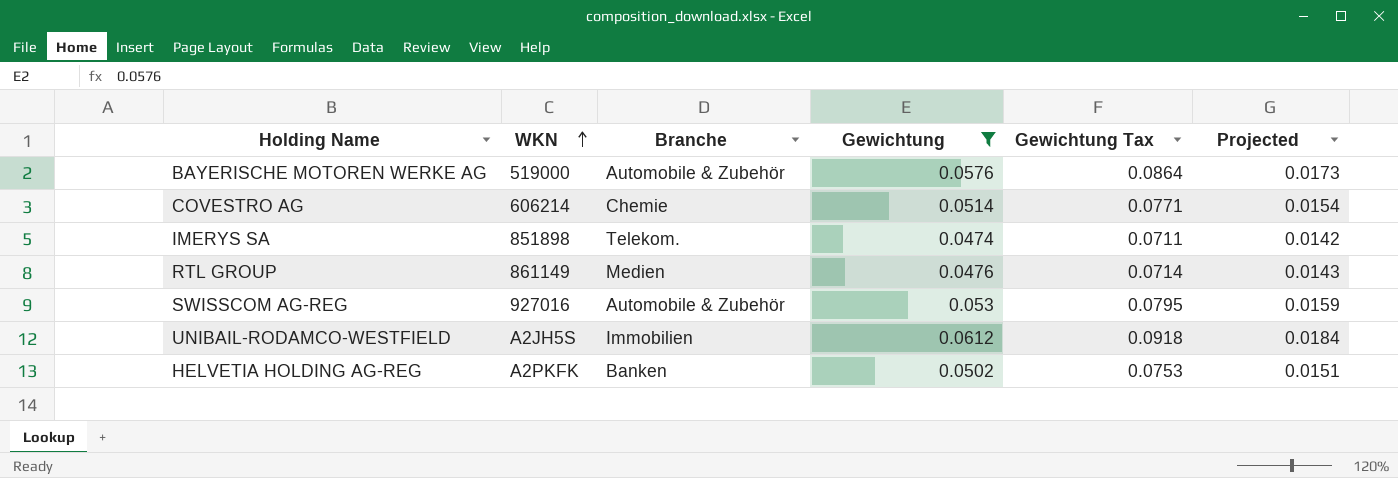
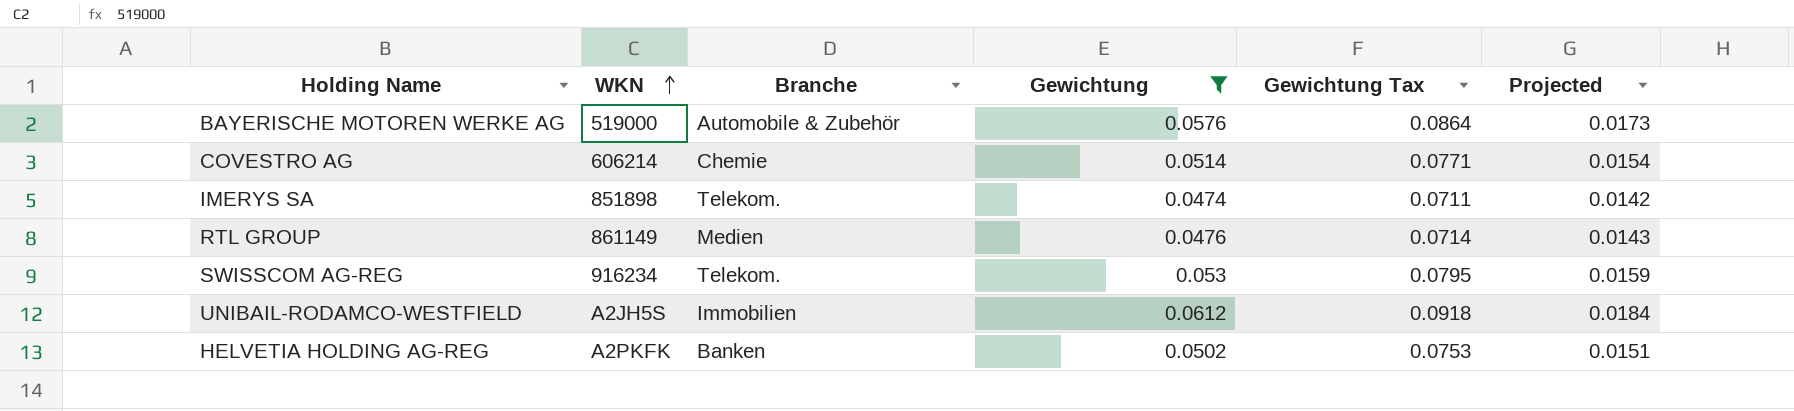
SWISSCOM AG-REG | WKN: 927016 -> 916234
SWISSCOM AG-REG | Branche: Automobile & Zubehör -> Telekom.

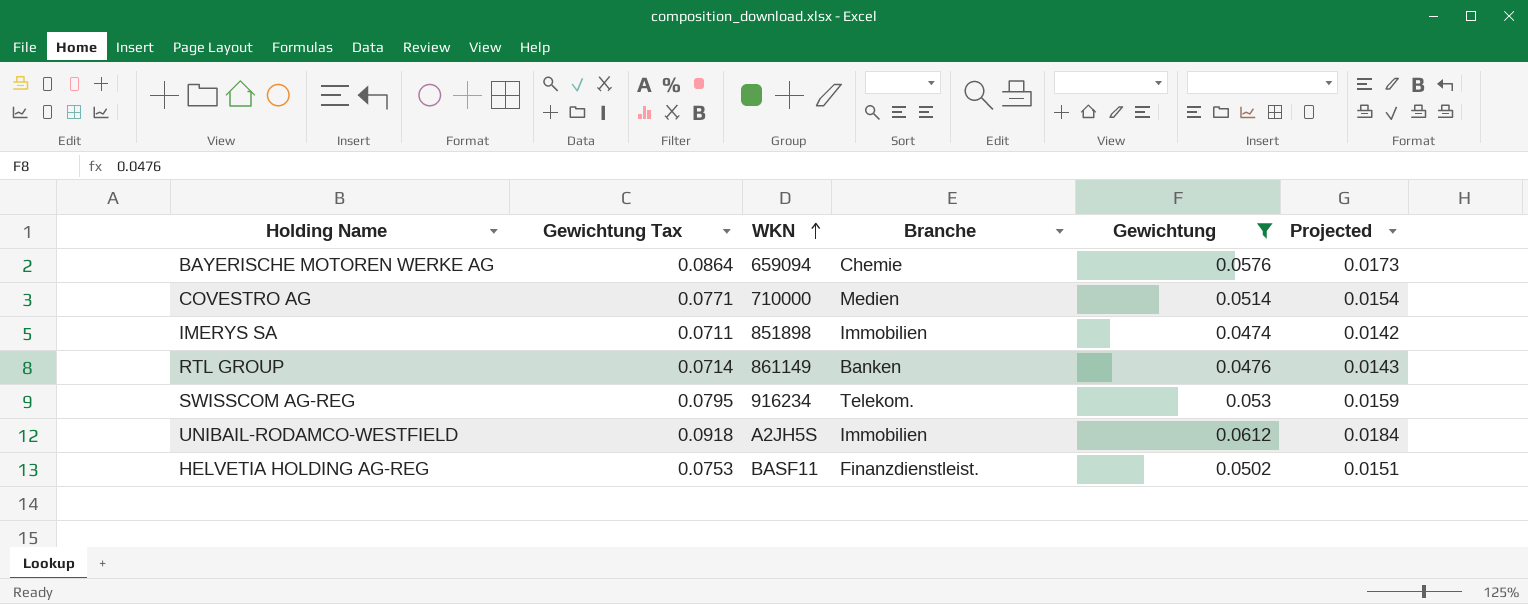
column Gewichtung Tax | position: 5 -> 2
BAYERISCHE MOTOREN WERKE AG | WKN: 519000 -> 659094
BAYERISCHE MOTOREN WERKE AG | Branche: Automobile & Zubehör -> Chemie
COVESTRO AG | WKN: 606214 -> 710000
COVESTRO AG | Branche: Chemie -> Medien
IMERYS SA | Branche: Telekom. -> Immobilien
RTL GROUP | Branche: Medien -> Banken
HELVETIA HOLDING AG-REG | WKN: A2PKFK -> BASF11
HELVETIA HOLDING AG-REG | Branche: Banken -> Finanzdienstleist.

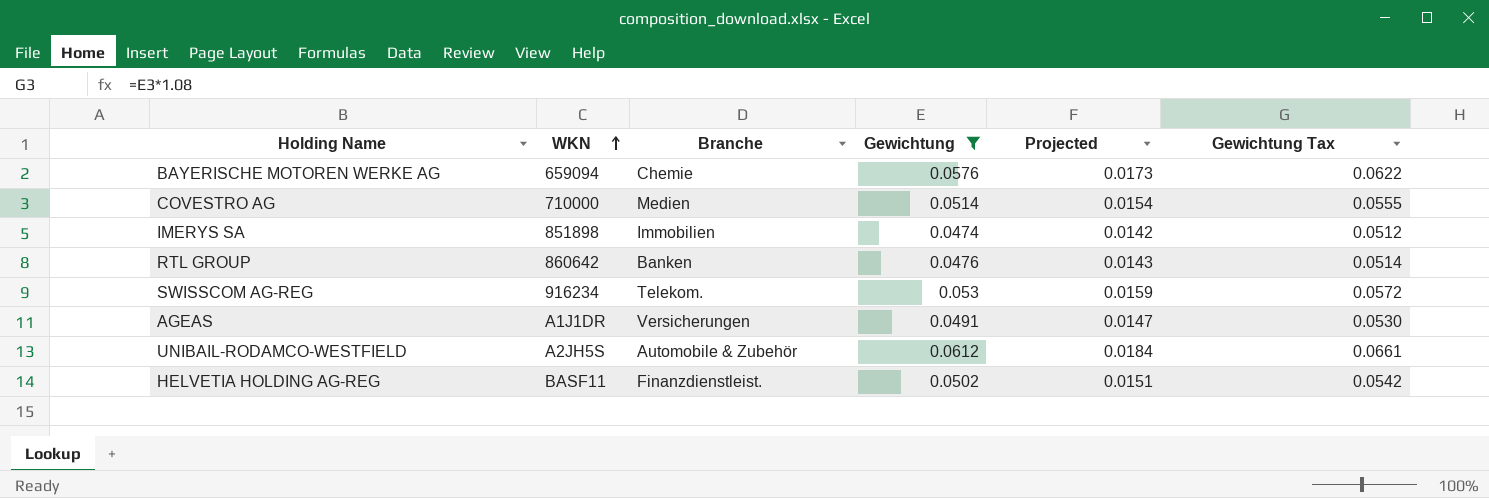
column Gewichtung Tax | formula: [Gewichtung] * 1.5 -> [Gewichtung] * 1.08
column Gewichtung Tax | position: 2 -> 6
RTL GROUP | WKN: 861149 -> 860642
row AGEAS: none -> A1J1DR | Versicherungen | 0.0491 | 0.0147 | 0.0530
UNIBAIL-RODAMCO-WESTFIELD | Branche: Immobilien -> Automobile & Zubehör

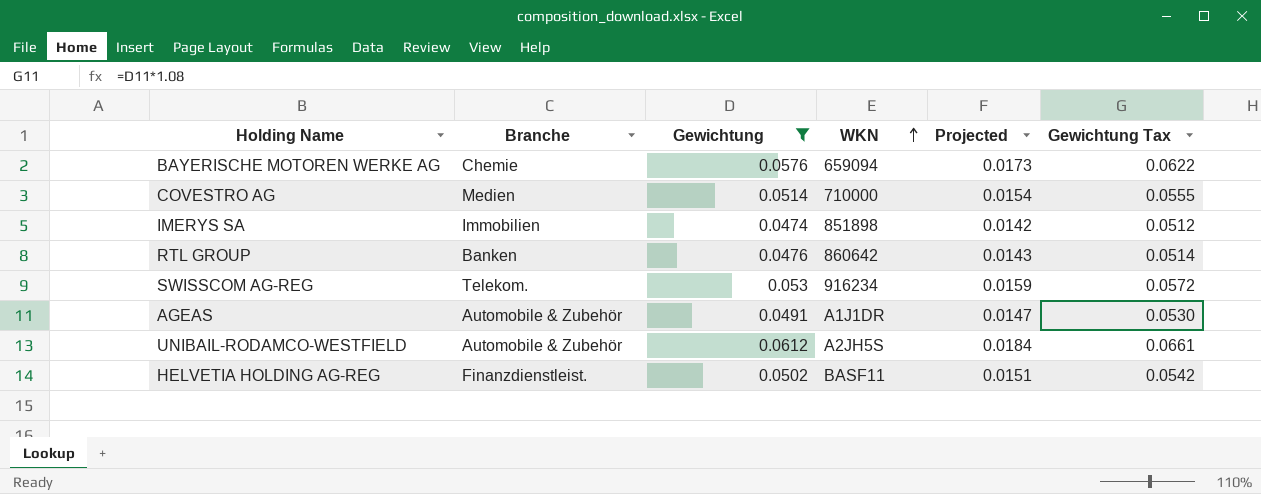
column WKN | position: 2 -> 4
AGEAS | Branche: Versicherungen -> Automobile & Zubehör

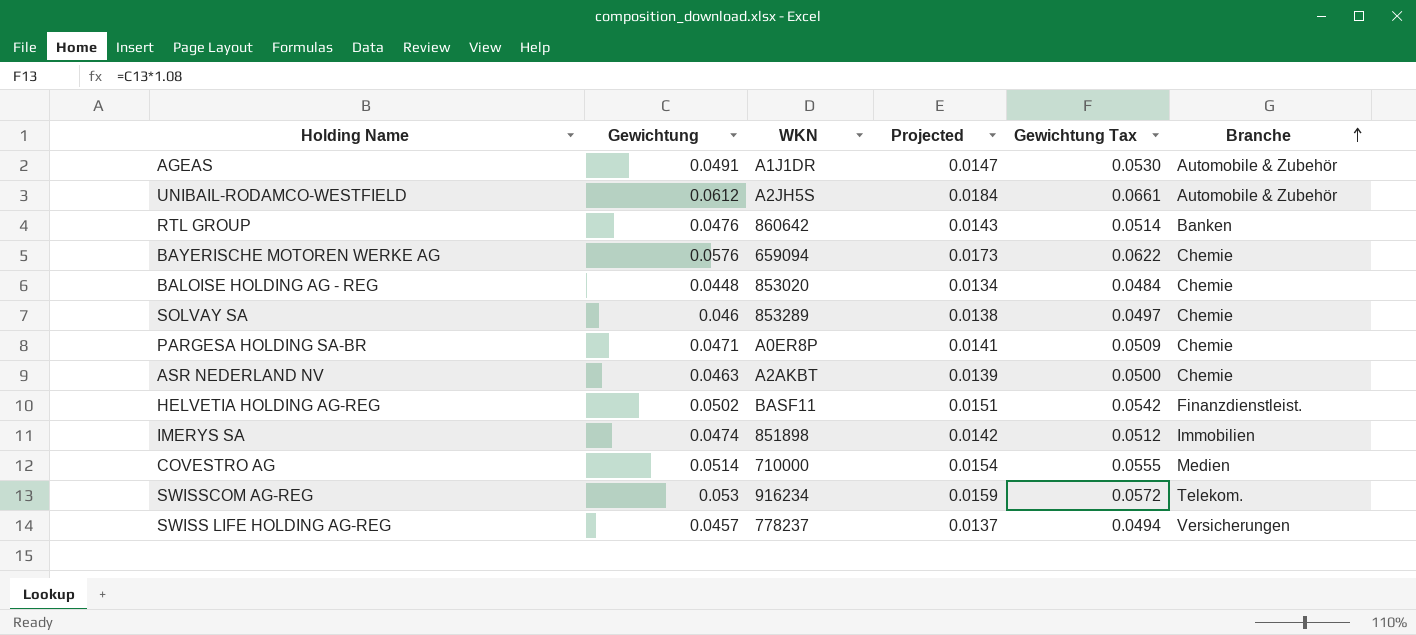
filter: Gewichtung >= 0.0474 -> none
row order: WKN ascending -> Branche ascending
column Branche | position: 2 -> 6

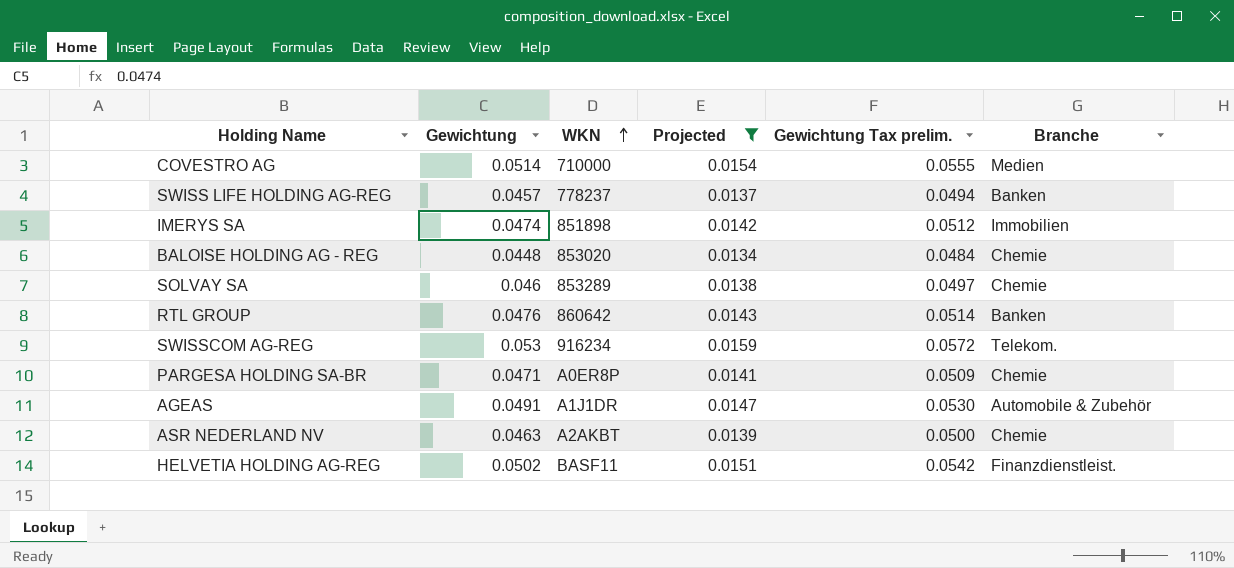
filter: none -> Projected <= 0.0159
row order: Branche ascending -> WKN ascending
column name: Gewichtung Tax -> Gewichtung Tax prelim.
SWISS LIFE HOLDING AG-REG | Branche: Versicherungen -> Banken

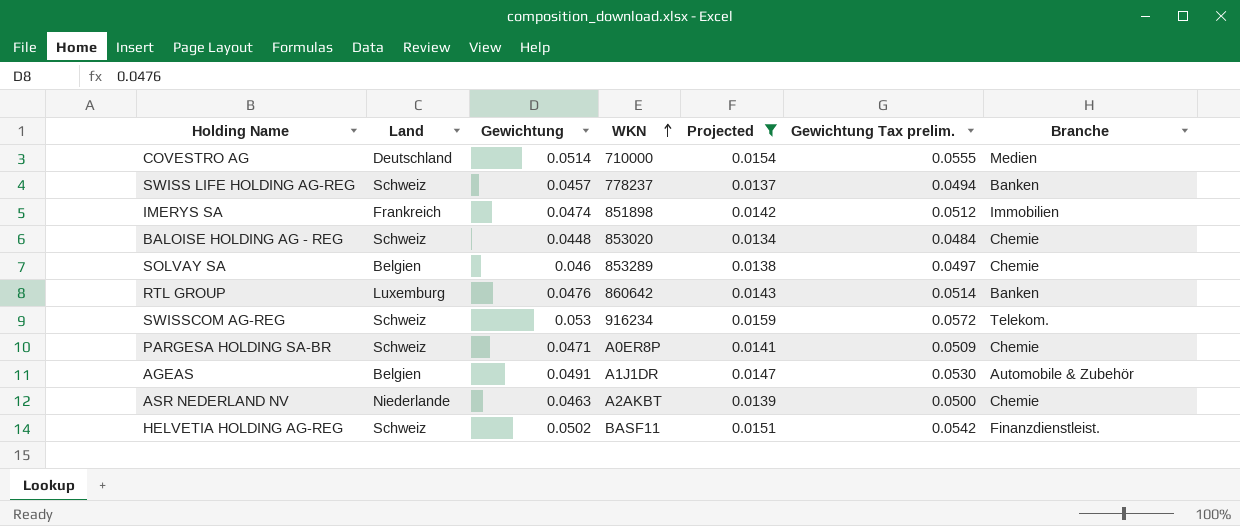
column Land | position: none -> 2

